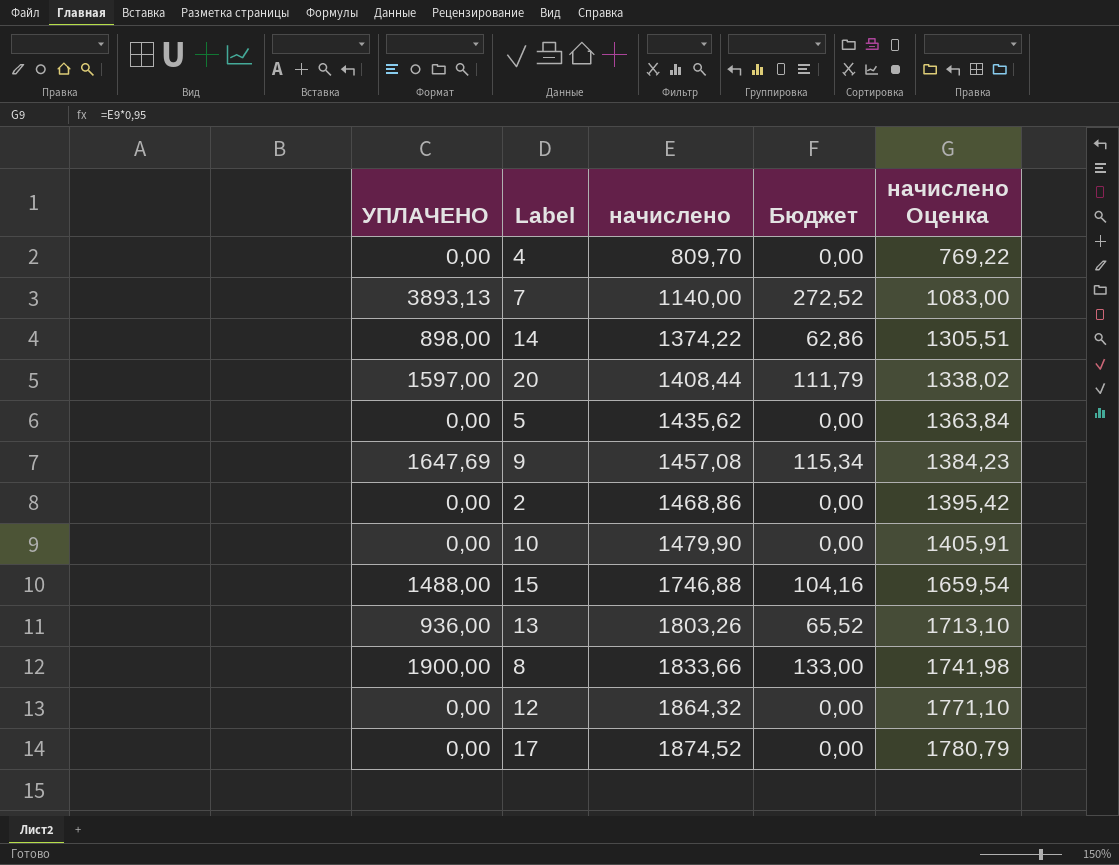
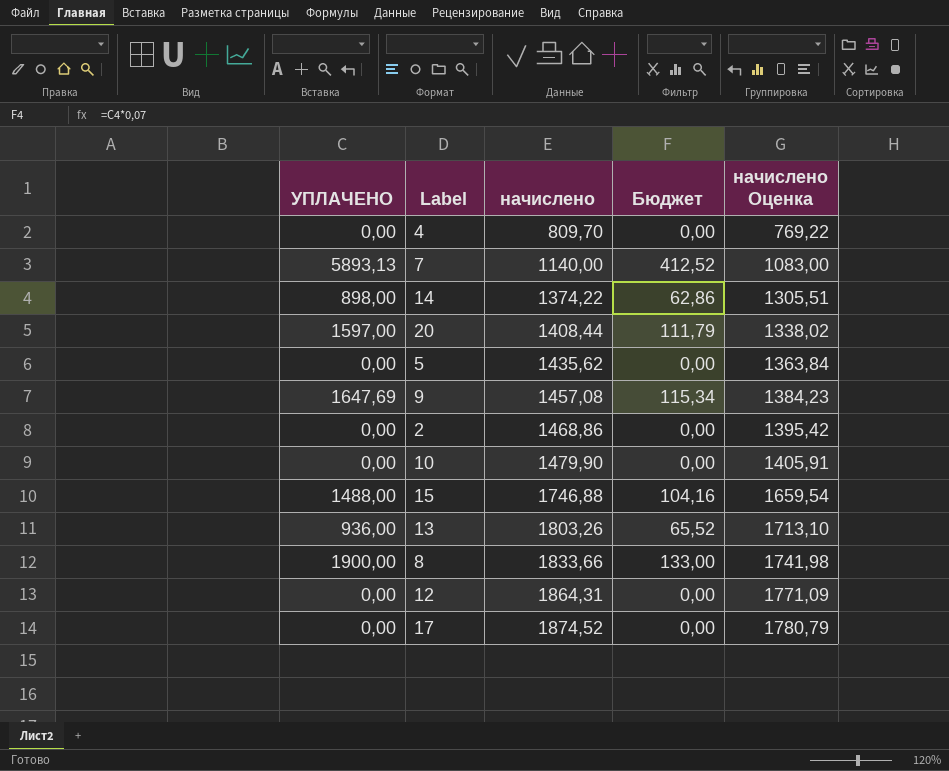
7 | УПЛАЧЕНО: 3893,13 -> 5893,13
7 | Бюджет: 272,52 -> 412,52
12 | начислено: 1864,32 -> 1864,31
12 | начислено Оценка: 1771,10 -> 1771,09

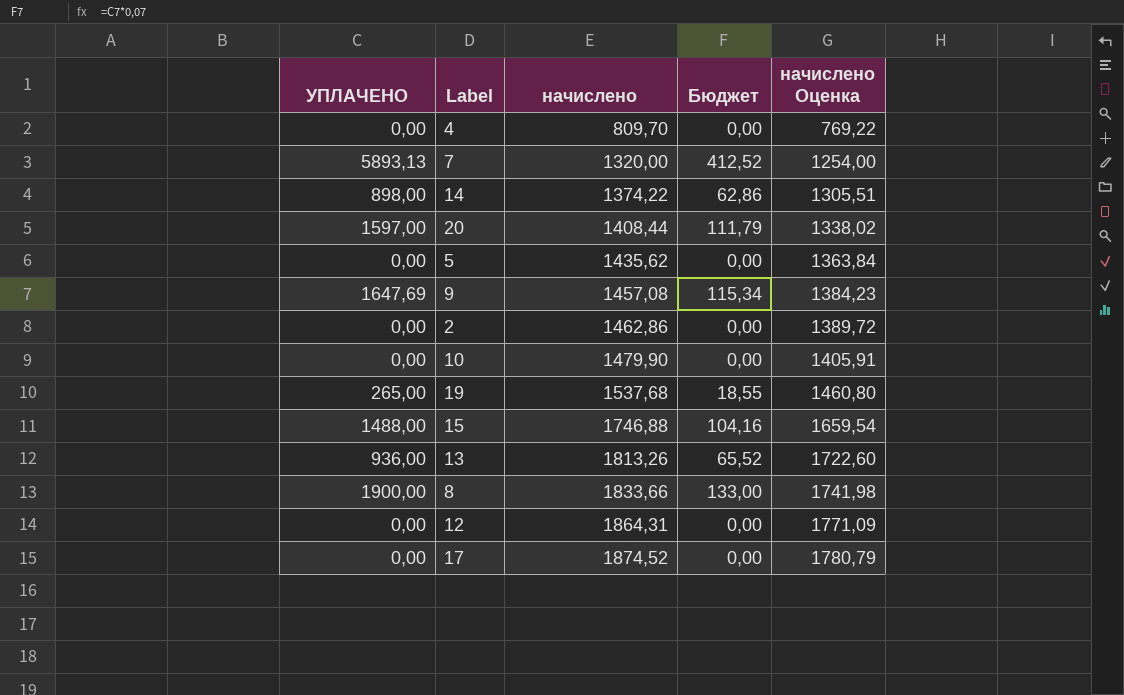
7 | начислено: 1140,00 -> 1320,00
7 | начислено Оценка: 1083,00 -> 1254,00
2 | начислено: 1468,86 -> 1462,86
2 | начислено Оценка: 1395,42 -> 1389,72
row 19: none -> 265,00 | 1537,68 | 18,55 | 1460,80
13 | начислено: 1803,26 -> 1813,26
13 | начислено Оценка: 1713,10 -> 1722,60

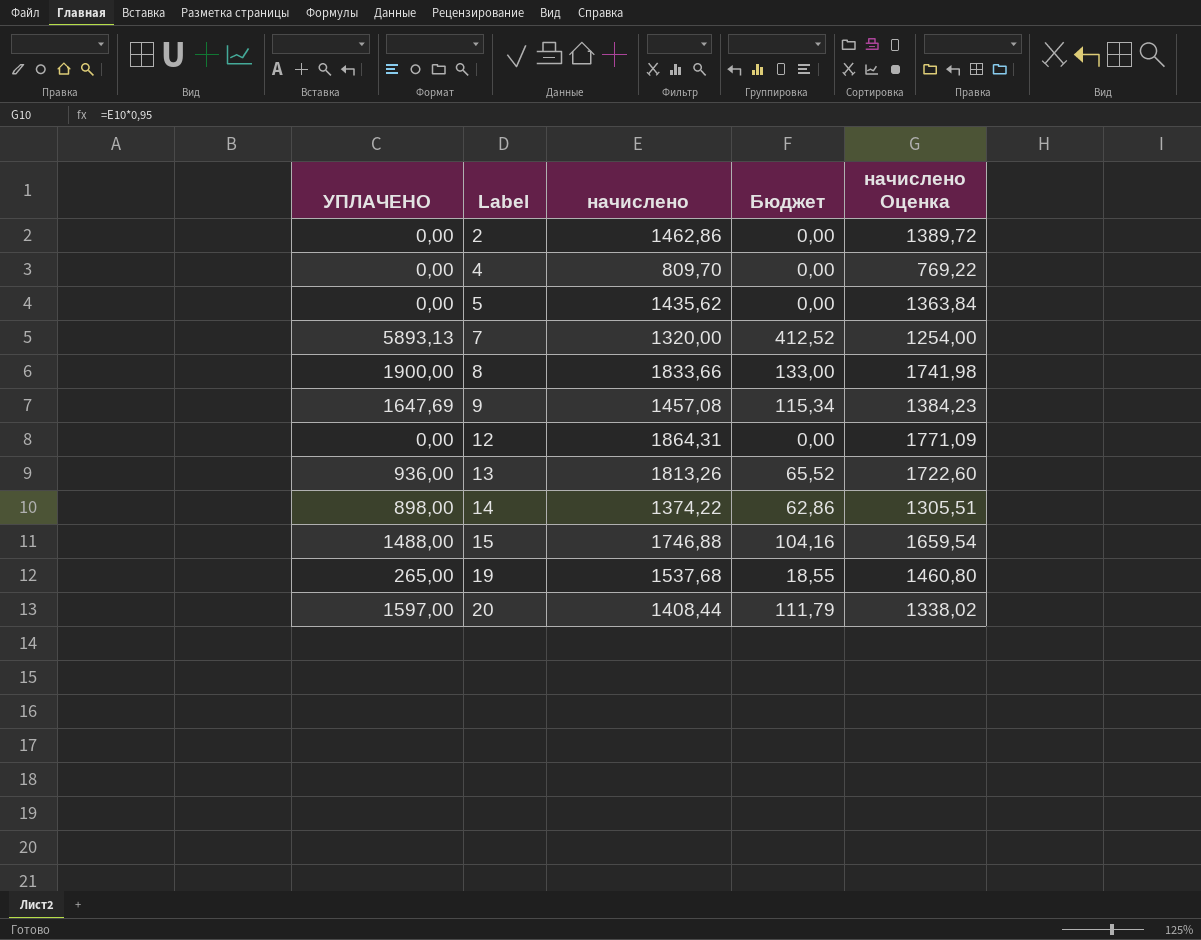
row order: начислено ascending -> Label ascending
row 10: 0,00 | 1479,90 | 0,00 | 1405,91 -> none
row 17: 0,00 | 1874,52 | 0,00 | 1780,79 -> none

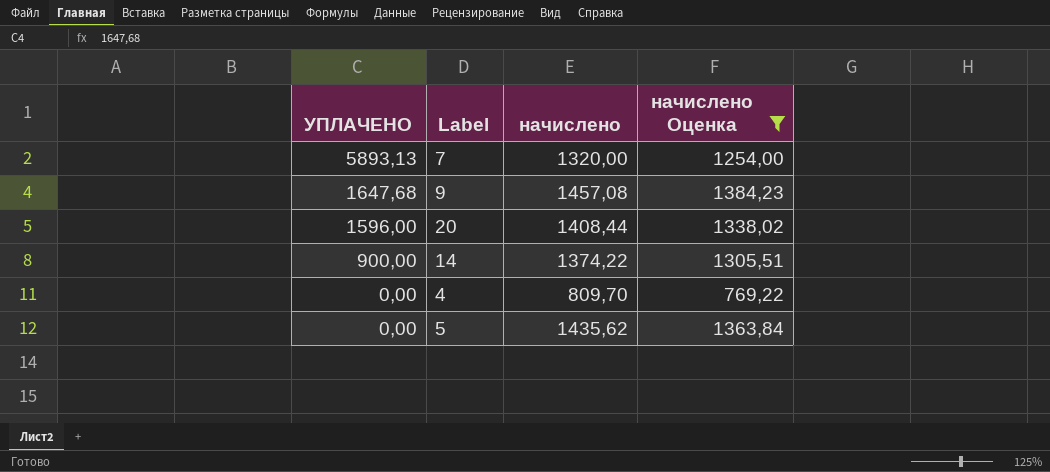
filter: none -> начислено Оценка <= 1384,23
row order: Label ascending -> УПЛАЧЕНО descending
column Бюджет | formula: [УПЛАЧЕНО] * 0,07 -> none
9 | УПЛАЧЕНО: 1647,69 -> 1647,68
20 | УПЛАЧЕНО: 1597,00 -> 1596,00
14 | УПЛАЧЕНО: 898,00 -> 900,00

